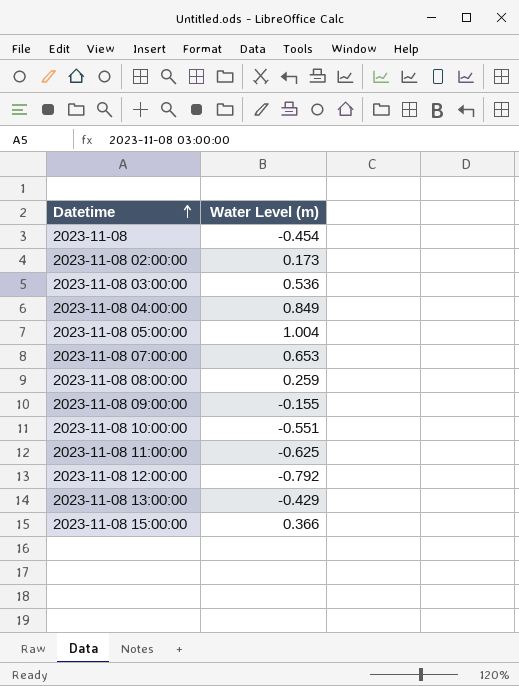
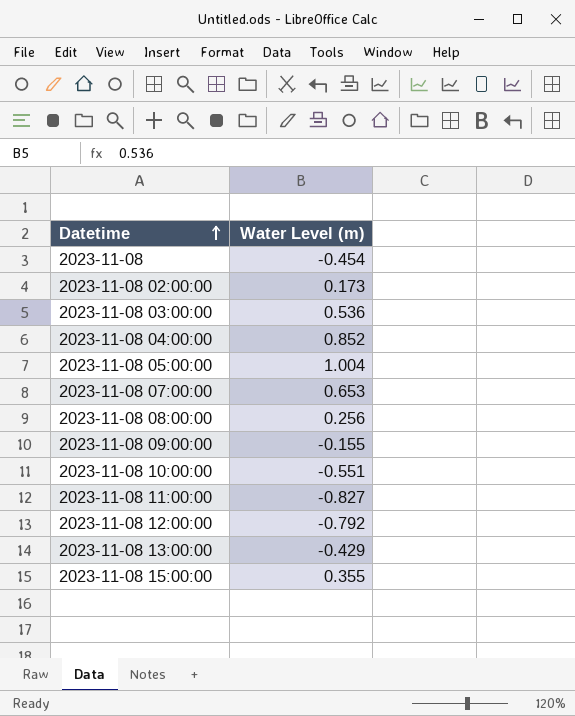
2023-11-08 04:00:00 | Water Level (m): 0.849 -> 0.852
2023-11-08 08:00:00 | Water Level (m): 0.259 -> 0.256
2023-11-08 11:00:00 | Water Level (m): -0.625 -> -0.827
2023-11-08 15:00:00 | Water Level (m): 0.366 -> 0.355

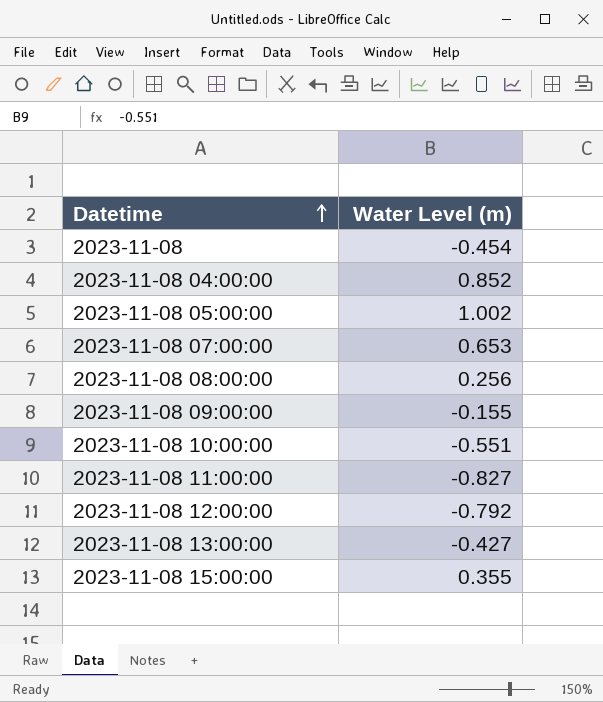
row 2023-11-08 02:00:00: 0.173 -> none
row 2023-11-08 03:00:00: 0.536 -> none
2023-11-08 05:00:00 | Water Level (m): 1.004 -> 1.002
2023-11-08 13:00:00 | Water Level (m): -0.429 -> -0.427

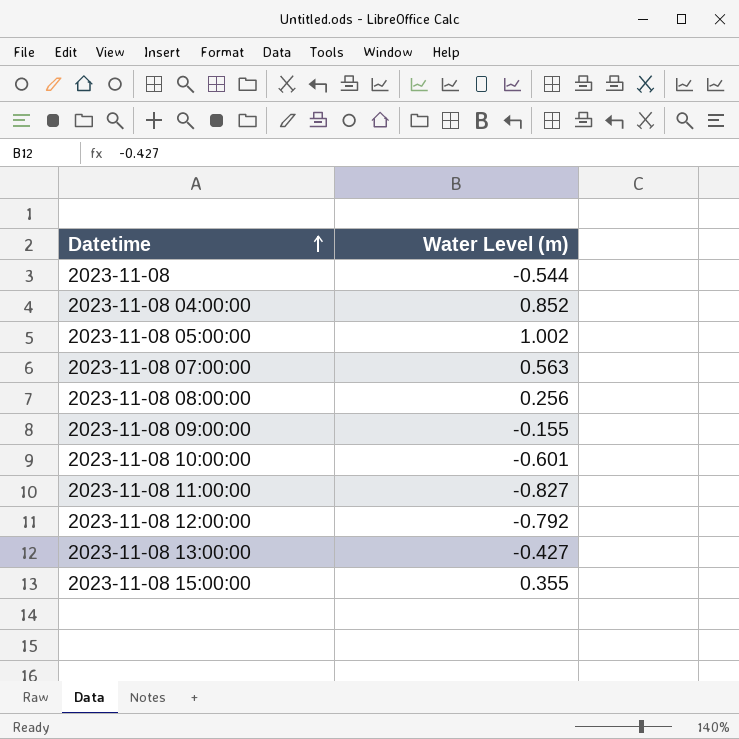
2023-11-08 | Water Level (m): -0.454 -> -0.544
2023-11-08 07:00:00 | Water Level (m): 0.653 -> 0.563
2023-11-08 10:00:00 | Water Level (m): -0.551 -> -0.601

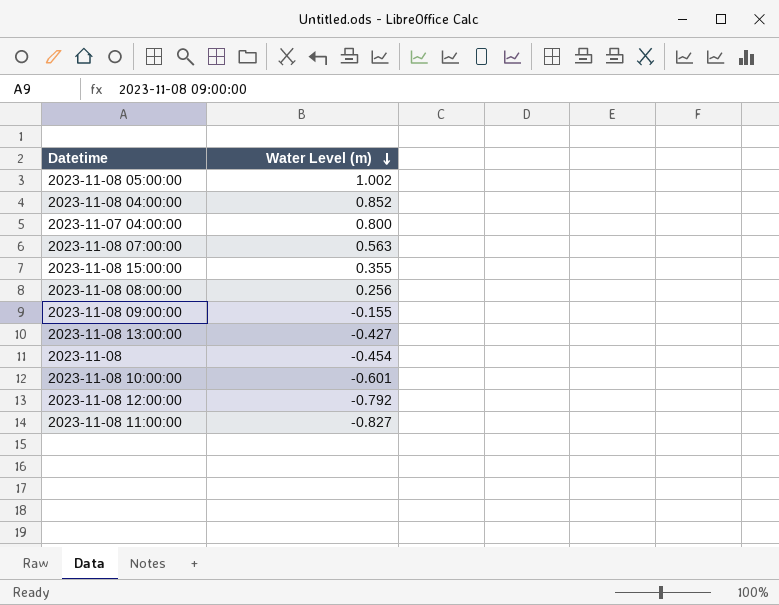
row order: Datetime ascending -> Water Level (m) descending
row 2023-11-07 04:00:00: none -> 0.800
2023-11-08 | Water Level (m): -0.544 -> -0.454

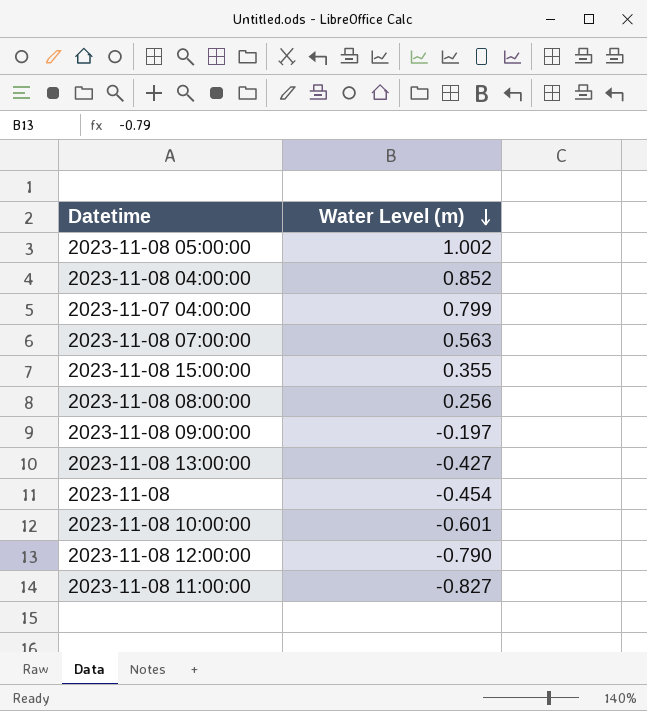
2023-11-07 04:00:00 | Water Level (m): 0.800 -> 0.799
2023-11-08 09:00:00 | Water Level (m): -0.155 -> -0.197
2023-11-08 12:00:00 | Water Level (m): -0.792 -> -0.790

